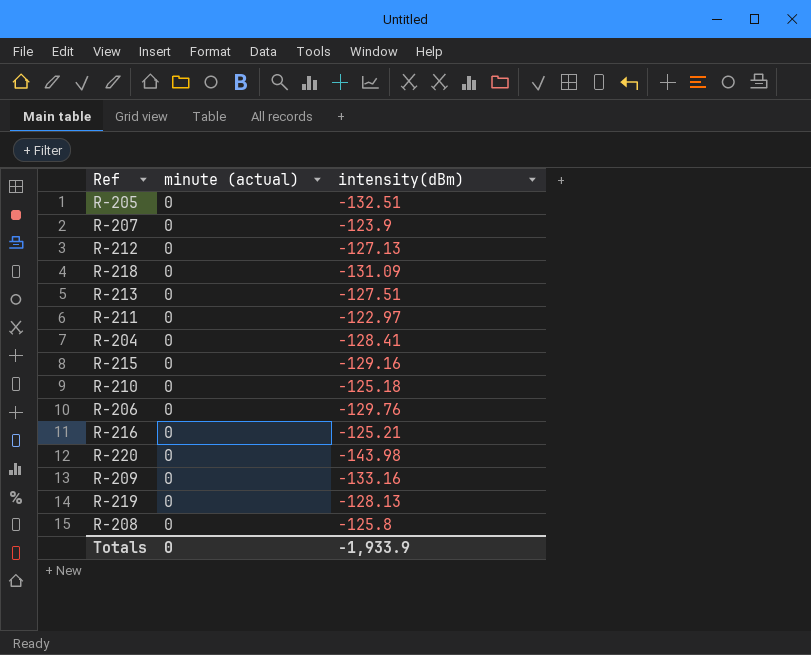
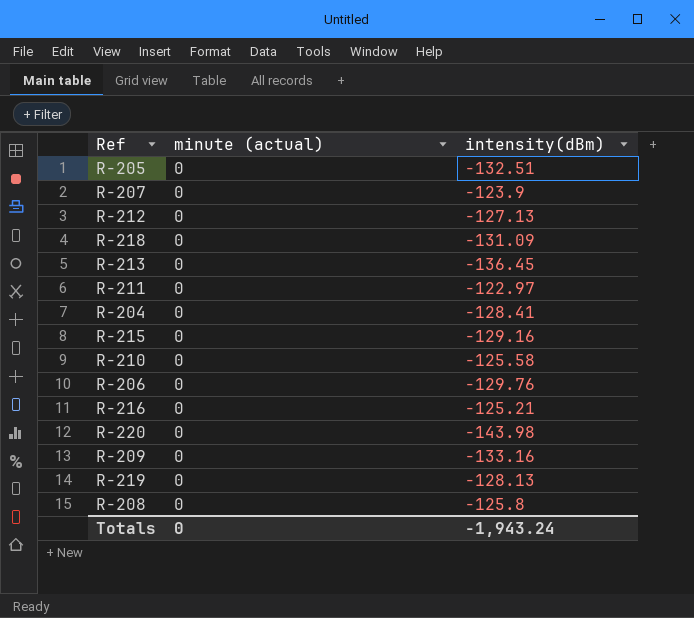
R-213 | intensity(dBm): -127.51 -> -136.45
R-210 | intensity(dBm): -125.18 -> -125.58
Totals | intensity(dBm): -1,933.9 -> -1,943.24

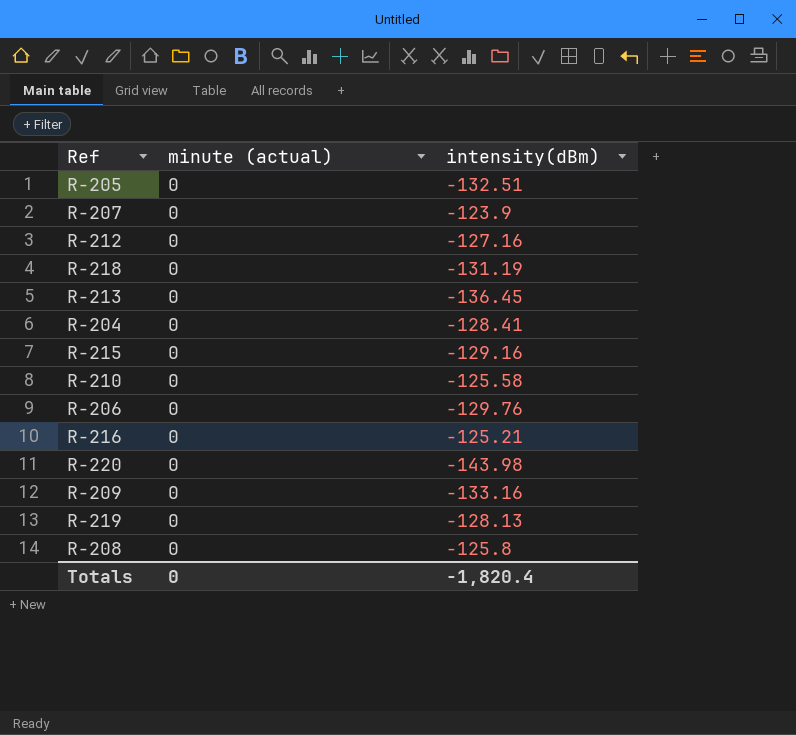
row R-211: 0 | -122.97 -> none
R-212 | intensity(dBm): -127.13 -> -127.16
R-218 | intensity(dBm): -131.09 -> -131.19
Totals | intensity(dBm): -1,943.24 -> -1,820.4

